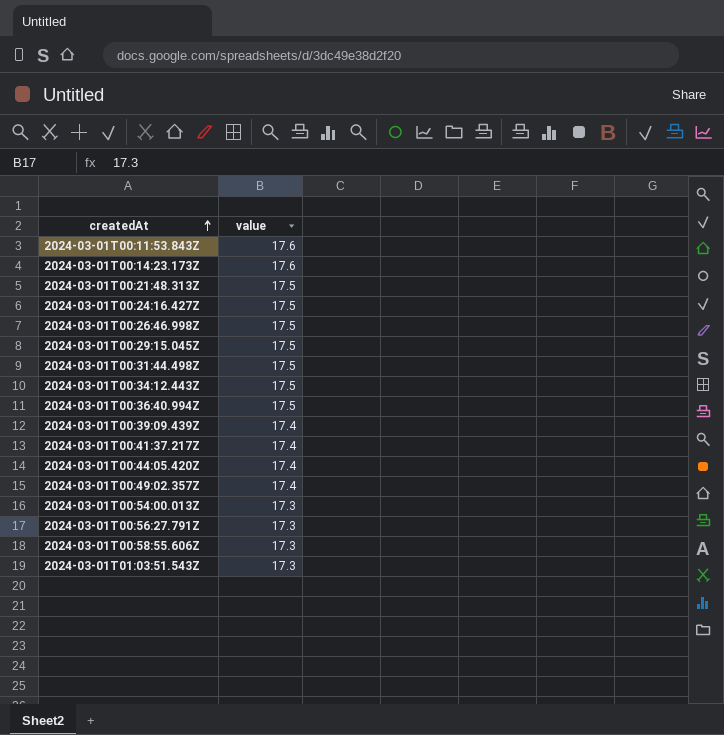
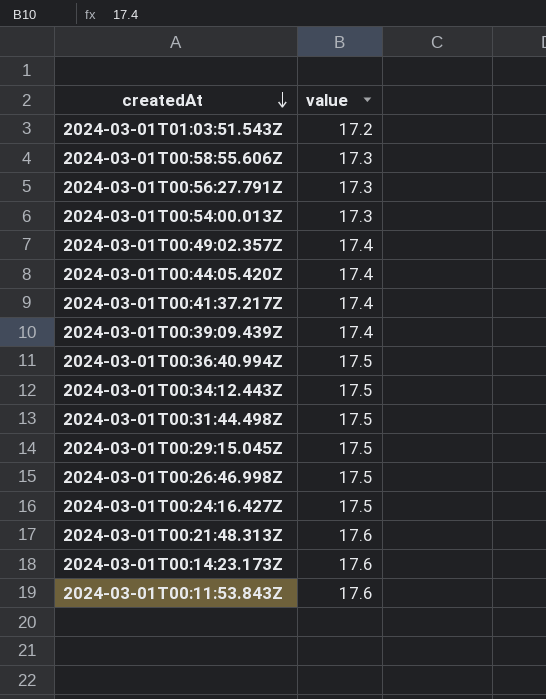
row order: createdAt ascending -> createdAt descending
2024-03-01T01:03:51.543Z | value: 17.3 -> 17.2
2024-03-01T00:21:48.313Z | value: 17.5 -> 17.6

